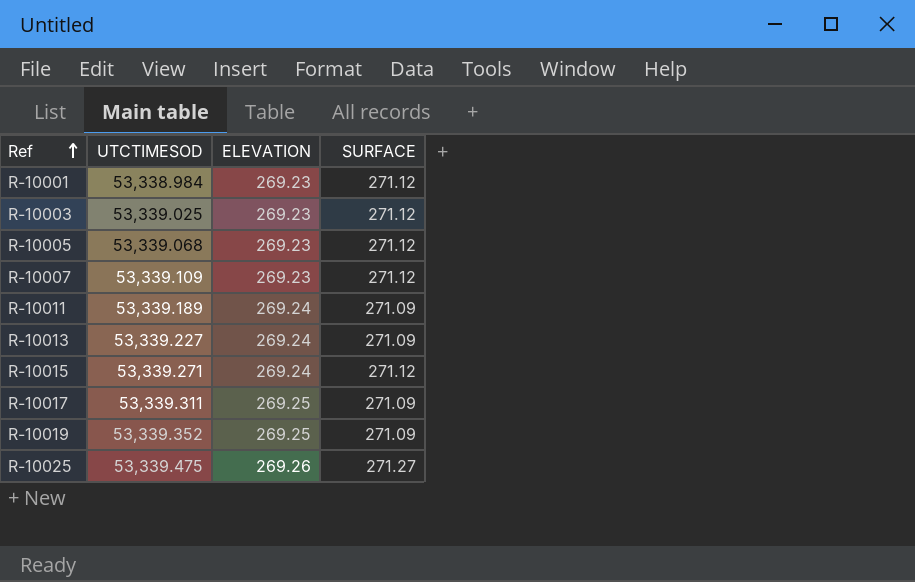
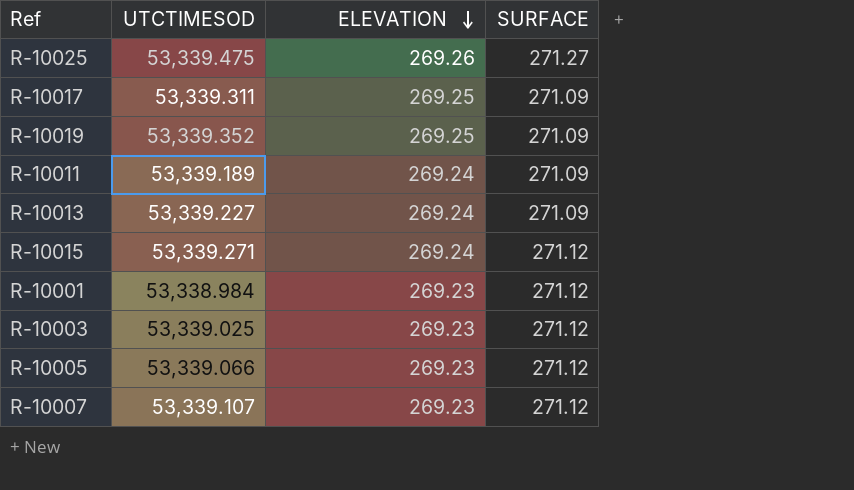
row order: Ref ascending -> ELEVATION descending
R-10005 | UTCTIMESOD: 53,339.068 -> 53,339.066
R-10007 | UTCTIMESOD: 53,339.109 -> 53,339.107

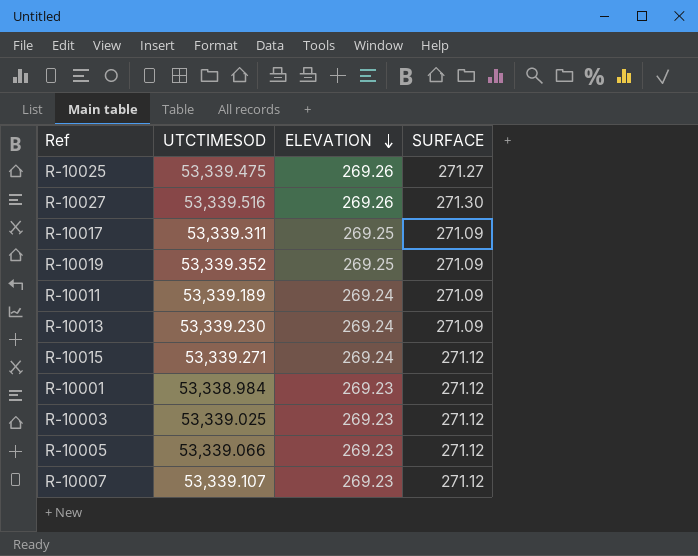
row R-10027: none -> 53,339.516 | 269.26 | 271.30
R-10013 | UTCTIMESOD: 53,339.227 -> 53,339.230

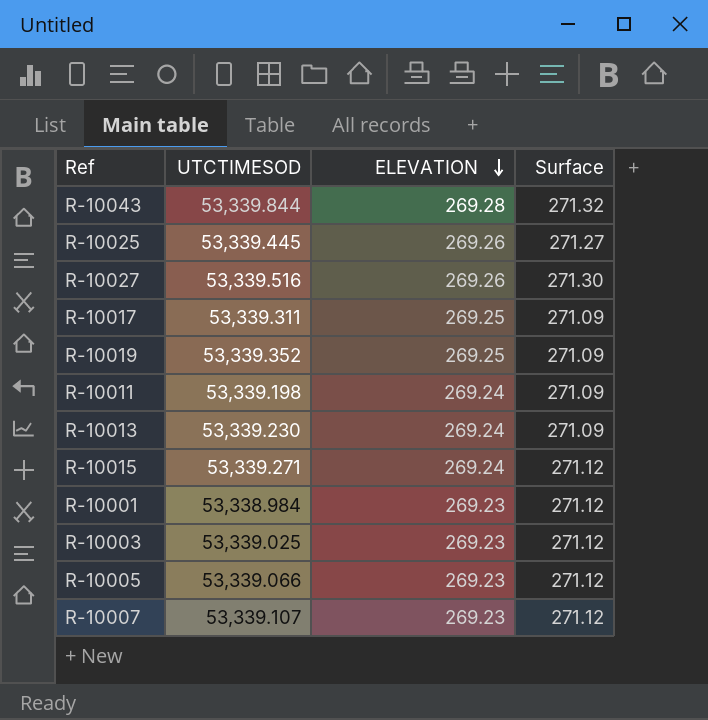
column name: SURFACE -> Surface
row R-10043: none -> 53,339.844 | 269.28 | 271.32
R-10025 | UTCTIMESOD: 53,339.475 -> 53,339.445
R-10011 | UTCTIMESOD: 53,339.189 -> 53,339.198

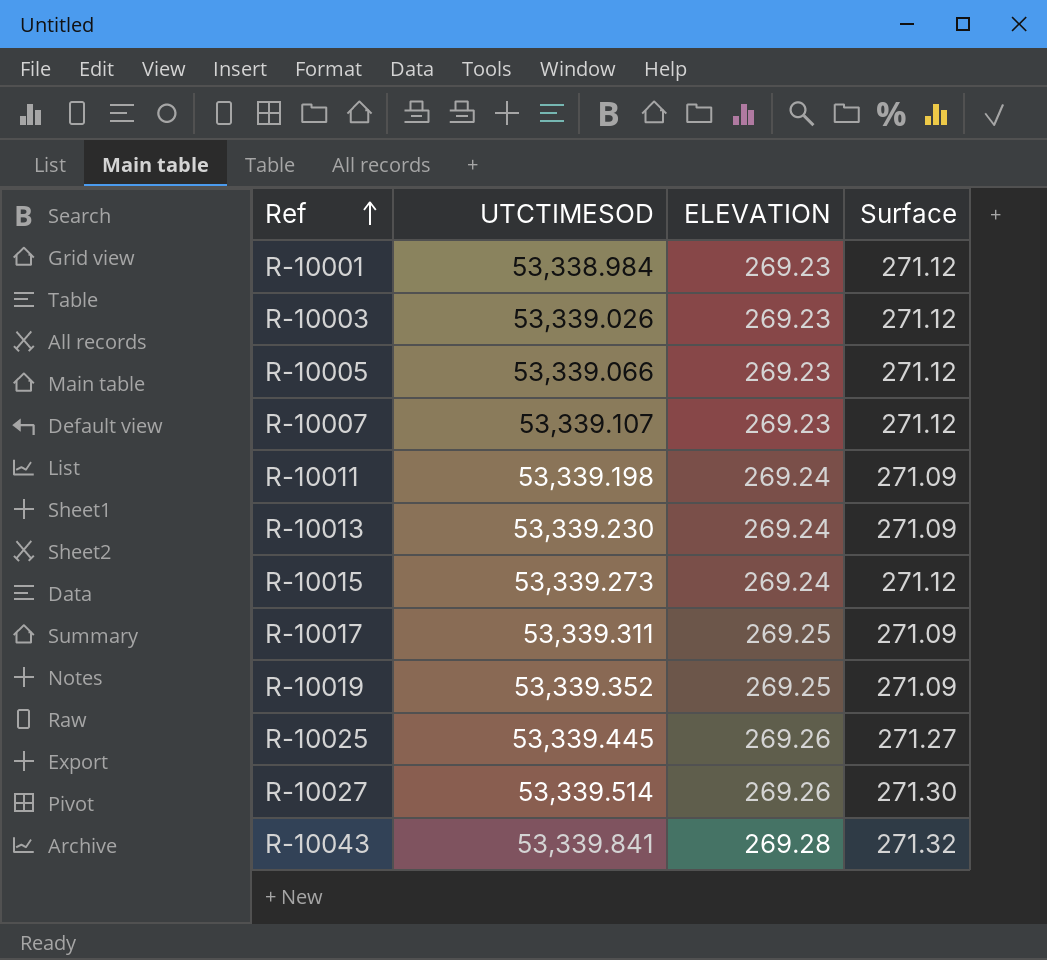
row order: ELEVATION descending -> Ref ascending
R-10003 | UTCTIMESOD: 53,339.025 -> 53,339.026
R-10015 | UTCTIMESOD: 53,339.271 -> 53,339.273
R-10027 | UTCTIMESOD: 53,339.516 -> 53,339.514
R-10043 | UTCTIMESOD: 53,339.844 -> 53,339.841

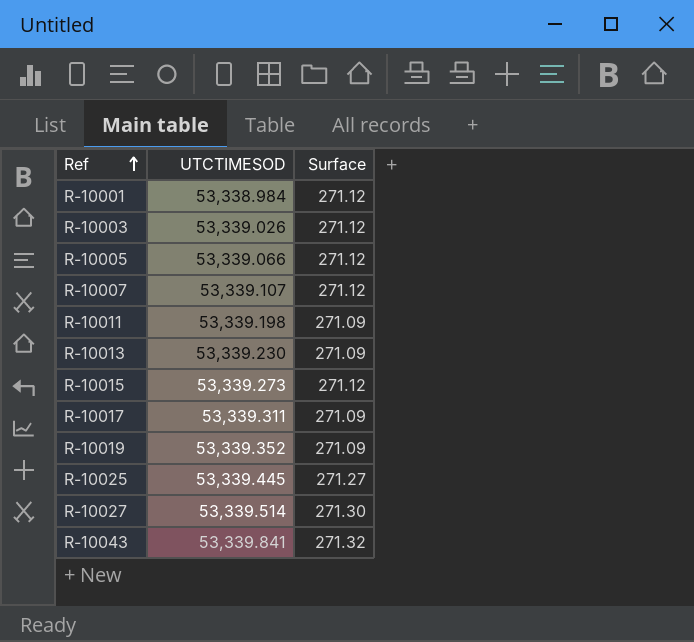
column ELEVATION | position: 3 -> none

